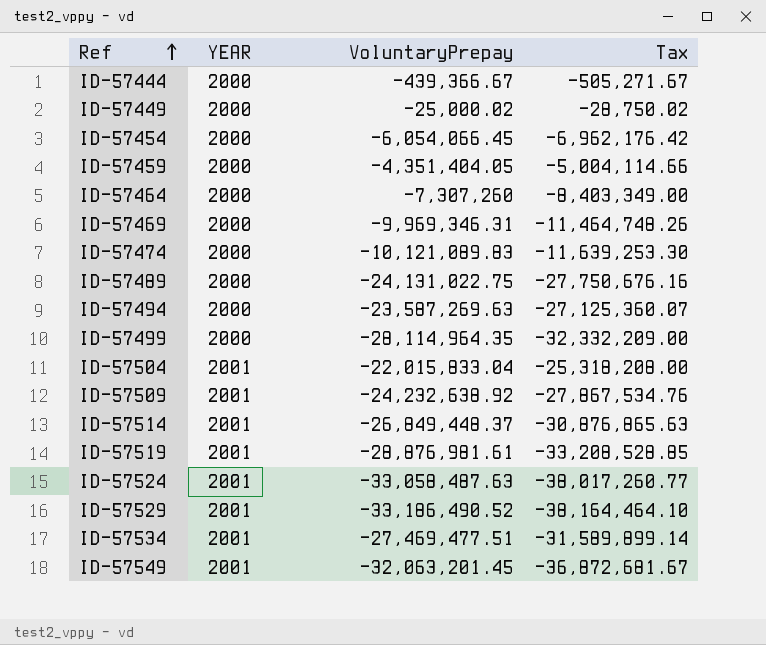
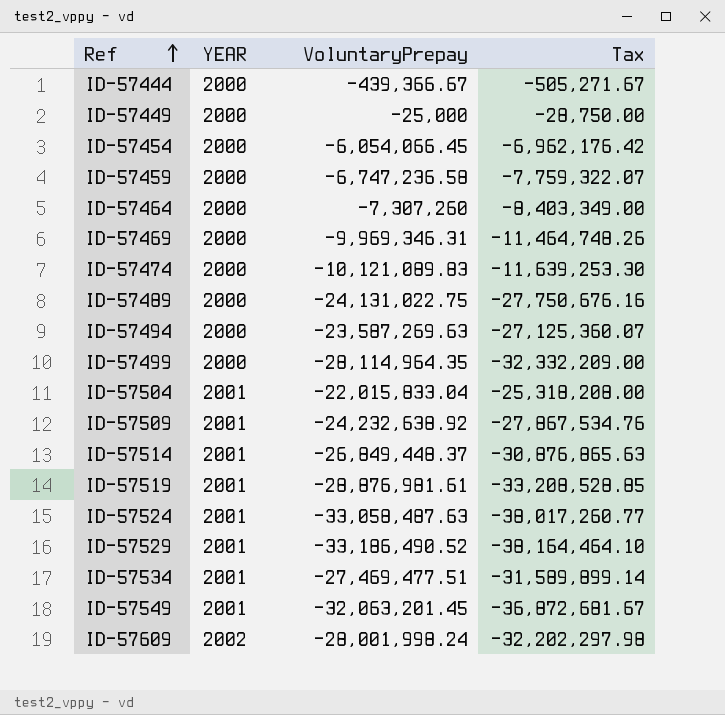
ID-57449 | VoluntaryPrepay: -25,000.02 -> -25,000
ID-57449 | Tax: -28,750.02 -> -28,750.00
ID-57459 | VoluntaryPrepay: -4,351,404.05 -> -6,747,236.58
ID-57459 | Tax: -5,004,114.66 -> -7,759,322.07
row ID-57609: none -> 2002 | -28,001,998.24 | -32,202,297.98

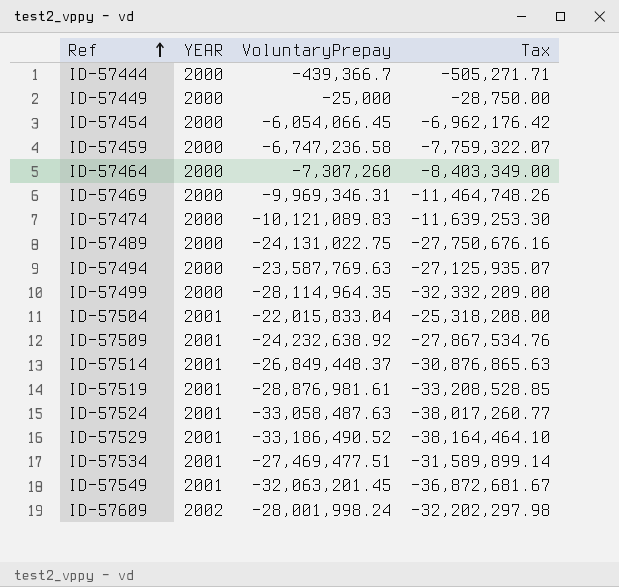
ID-57444 | VoluntaryPrepay: -439,366.67 -> -439,366.7
ID-57444 | Tax: -505,271.67 -> -505,271.71
ID-57494 | VoluntaryPrepay: -23,587,269.63 -> -23,587,769.63
ID-57494 | Tax: -27,125,360.07 -> -27,125,935.07

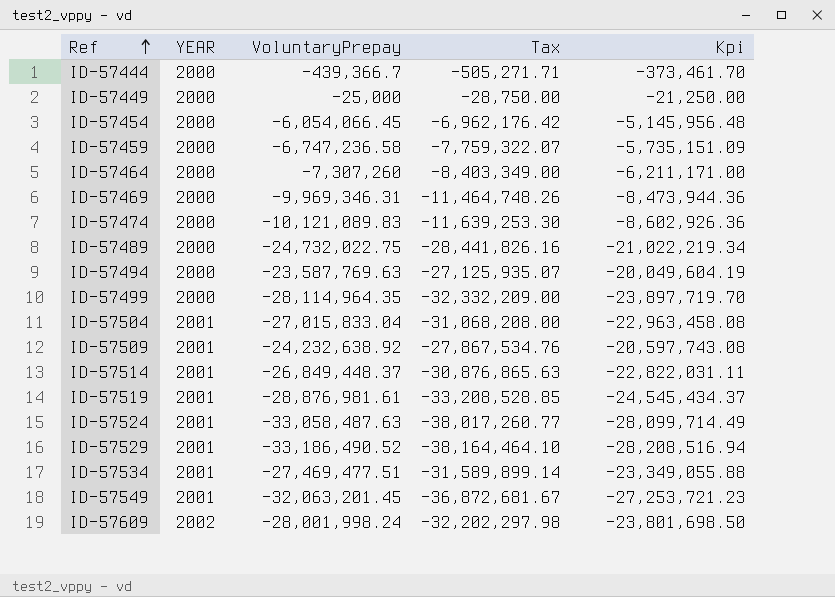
column Kpi | formula: none -> [VoluntaryPrepay] * 0.85
ID-57489 | VoluntaryPrepay: -24,131,022.75 -> -24,732,022.75
ID-57489 | Tax: -27,750,676.16 -> -28,441,826.16
ID-57504 | VoluntaryPrepay: -22,015,833.04 -> -27,015,833.04
ID-57504 | Tax: -25,318,208.00 -> -31,068,208.00

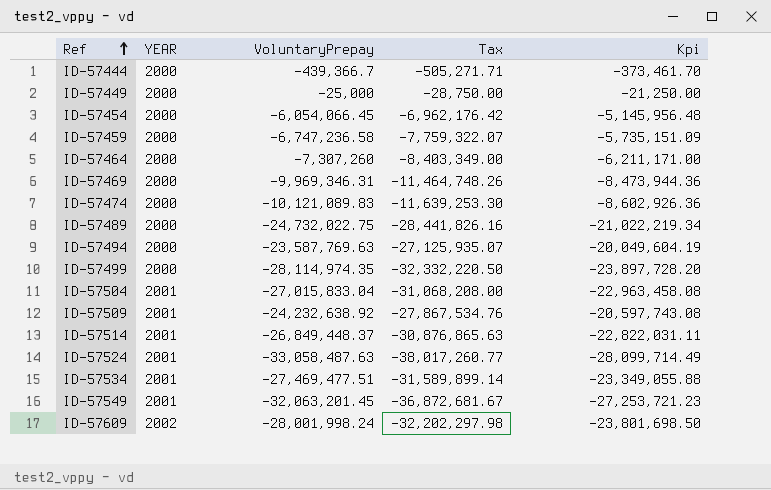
row ID-57519: 2001 | -28,876,981.61 | -33,208,528.85 | -24,545,434.37 -> none
row ID-57529: 2001 | -33,186,490.52 | -38,164,464.10 | -28,208,516.94 -> none
ID-57499 | VoluntaryPrepay: -28,114,964.35 -> -28,114,974.35
ID-57499 | Tax: -32,332,209.00 -> -32,332,220.50
ID-57499 | Kpi: -23,897,719.70 -> -23,897,728.20

